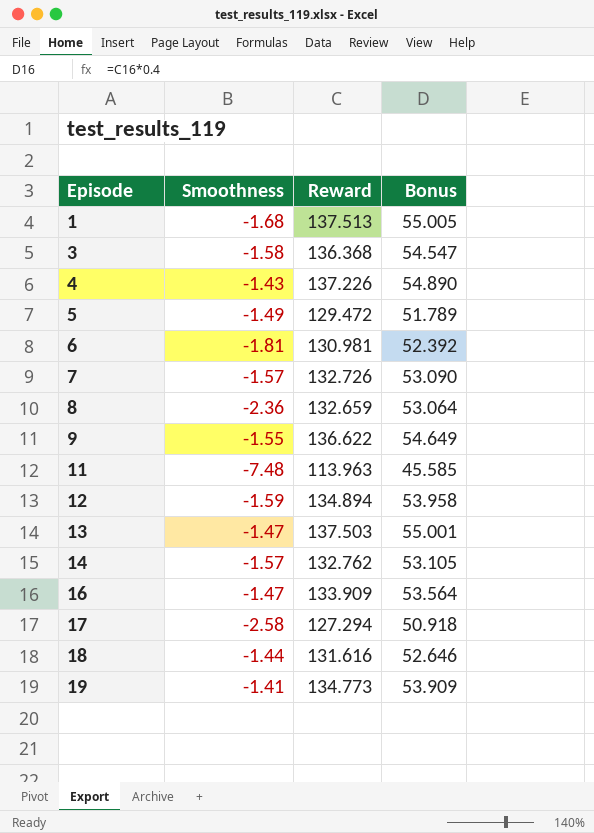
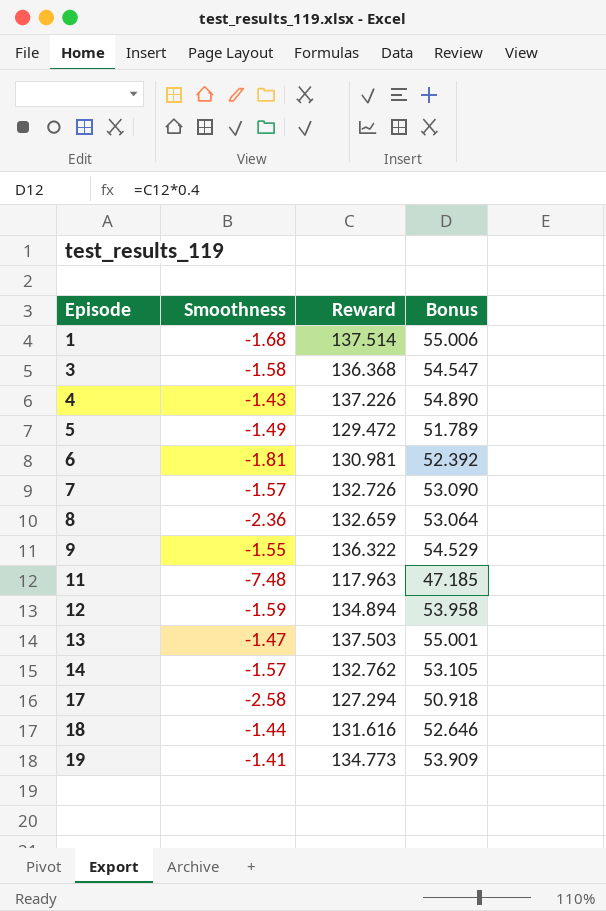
row 16: -1.47 | 133.909 | 53.564 -> none
1 | Reward: 137.513 -> 137.514
1 | Bonus: 55.005 -> 55.006
9 | Reward: 136.622 -> 136.322
9 | Bonus: 54.649 -> 54.529
11 | Reward: 113.963 -> 117.963
11 | Bonus: 45.585 -> 47.185

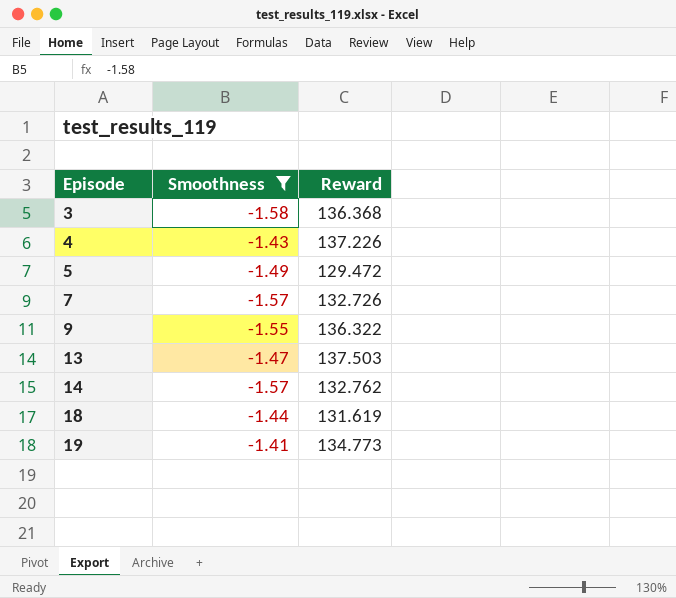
filter: none -> Smoothness >= -1.58
column Bonus | formula: [Reward] * 0.4 -> none
18 | Reward: 131.616 -> 131.619

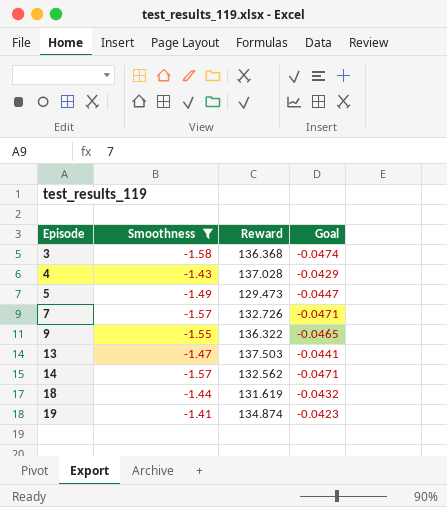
column Goal | formula: none -> [Smoothness] * 0.03
4 | Reward: 137.226 -> 137.028
5 | Reward: 129.472 -> 129.473
14 | Reward: 132.762 -> 132.562
19 | Reward: 134.773 -> 134.874

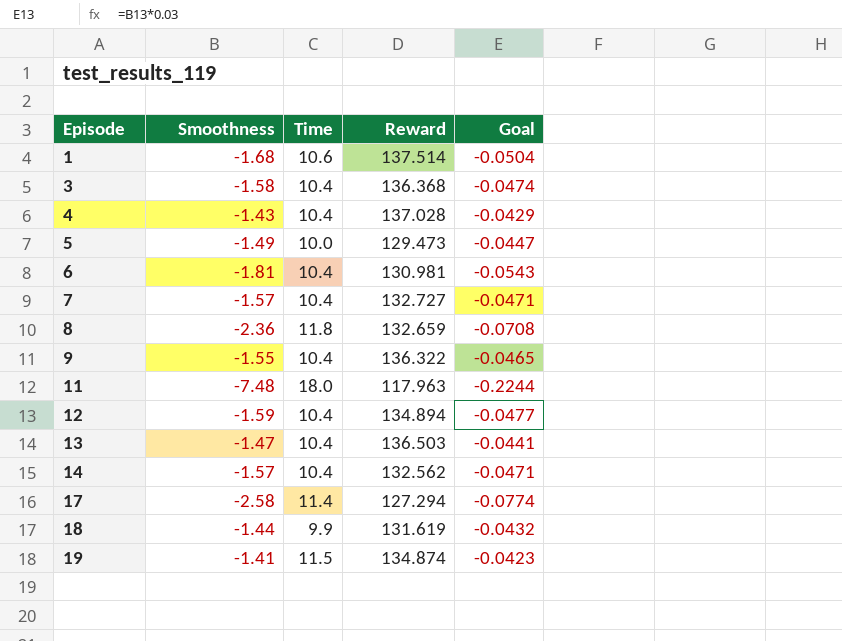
filter: Smoothness >= -1.58 -> none
column Time | position: none -> 3
7 | Reward: 132.726 -> 132.727
13 | Reward: 137.503 -> 136.503

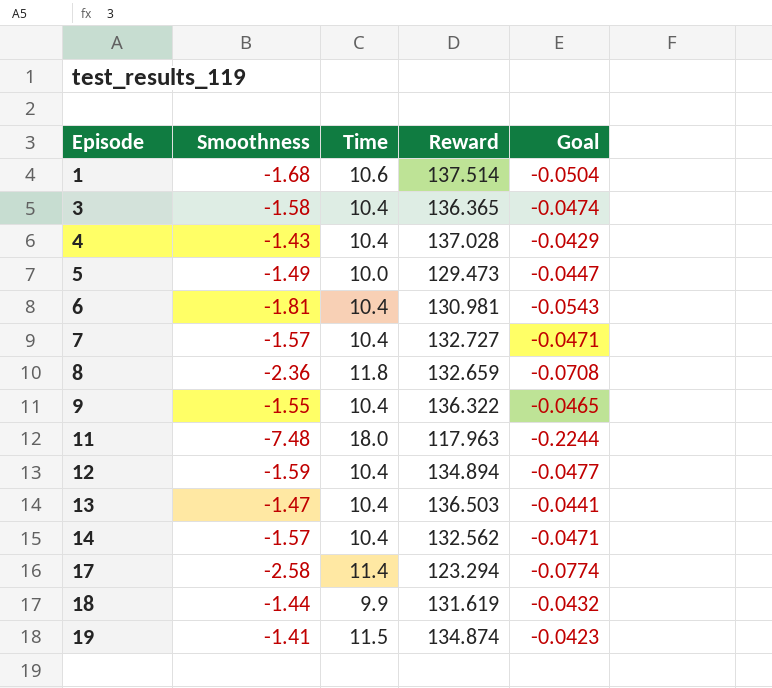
3 | Reward: 136.368 -> 136.365
17 | Reward: 127.294 -> 123.294

